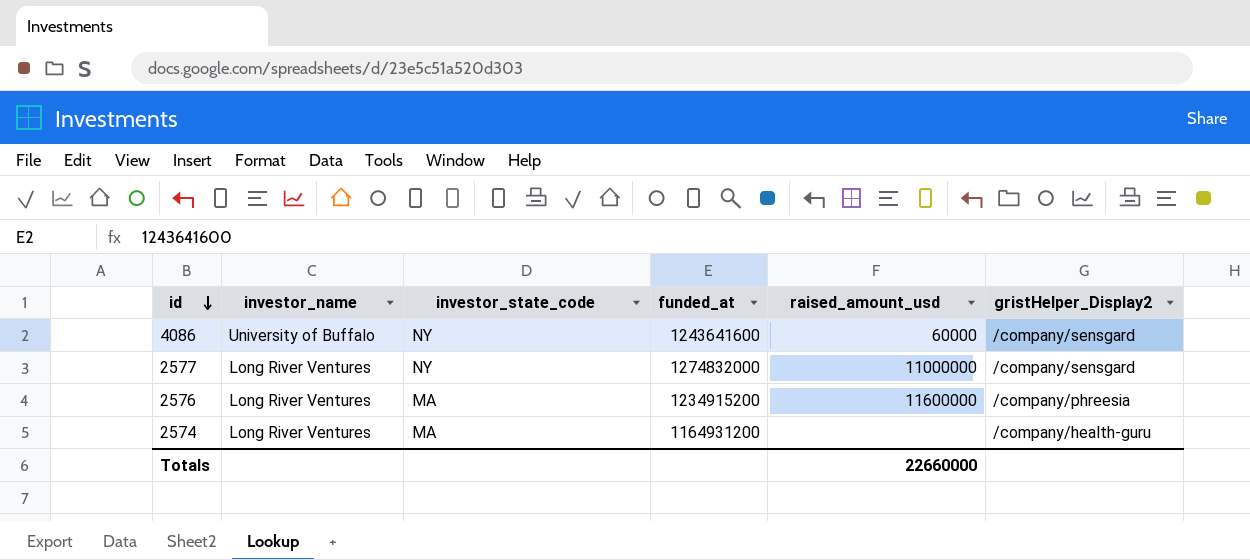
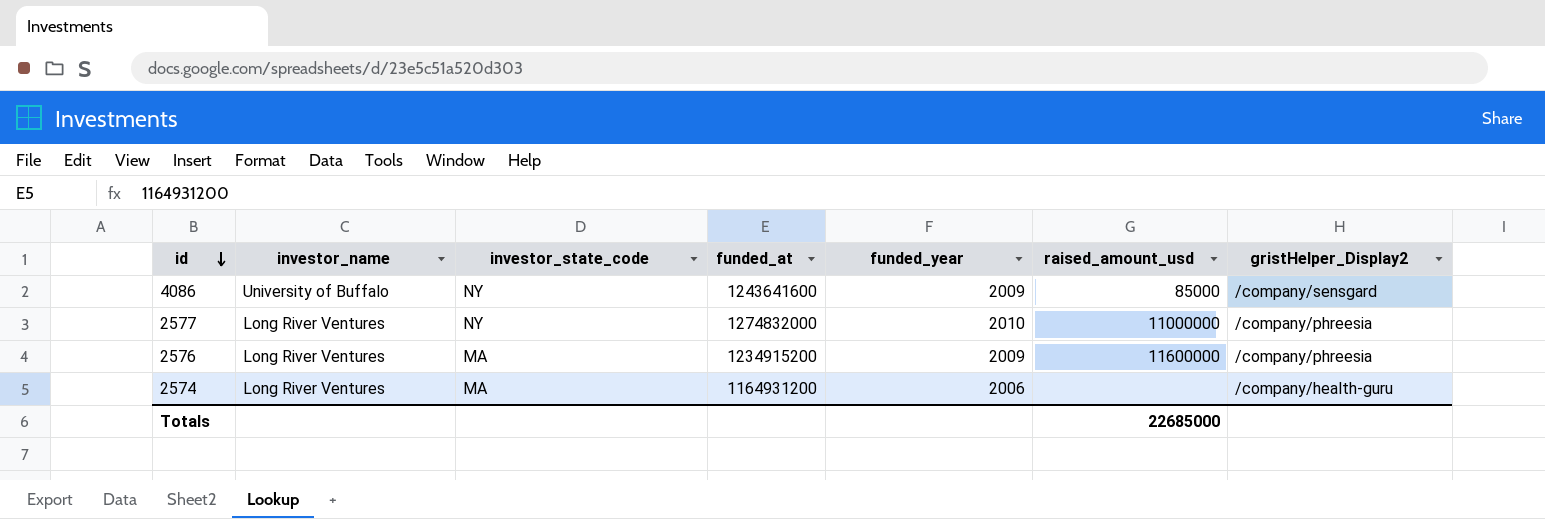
column funded_year | position: none -> 5
4086 | raised_amount_usd: 60000 -> 85000
2577 | gristHelper_Display2: /company/sensgard -> /company/phreesia
Totals | raised_amount_usd: 22660000 -> 22685000

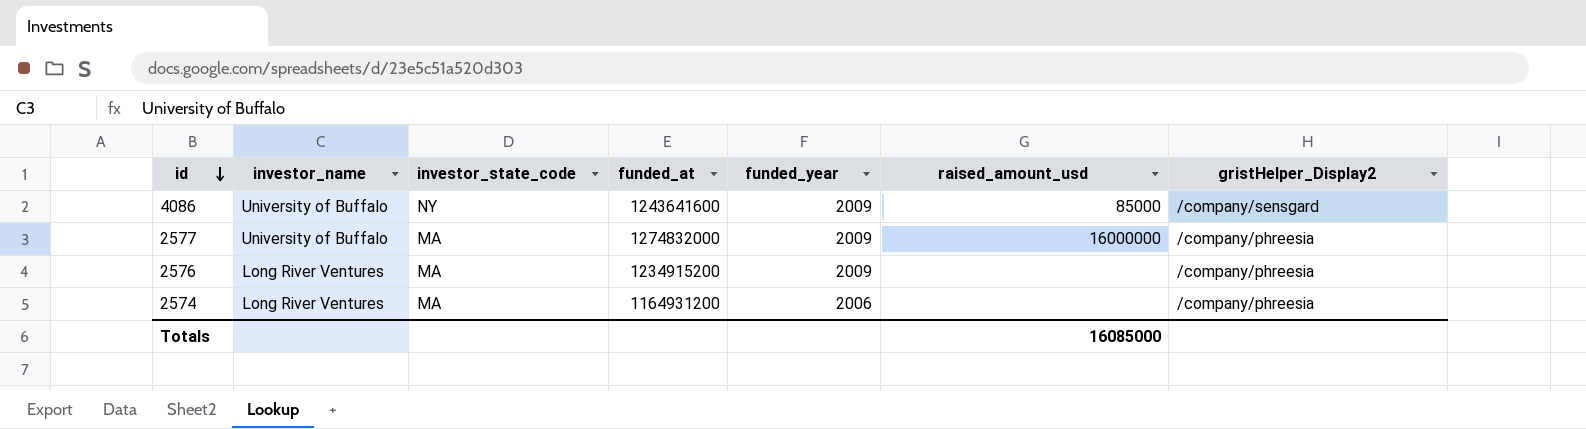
2577 | investor_name: Long River Ventures -> University of Buffalo
2577 | investor_state_code: NY -> MA
2577 | funded_year: 2010 -> 2009
2577 | raised_amount_usd: 11000000 -> 16000000
2576 | raised_amount_usd: 11600000 -> none
2574 | gristHelper_Display2: /company/health-guru -> /company/phreesia
Totals | raised_amount_usd: 22685000 -> 16085000

